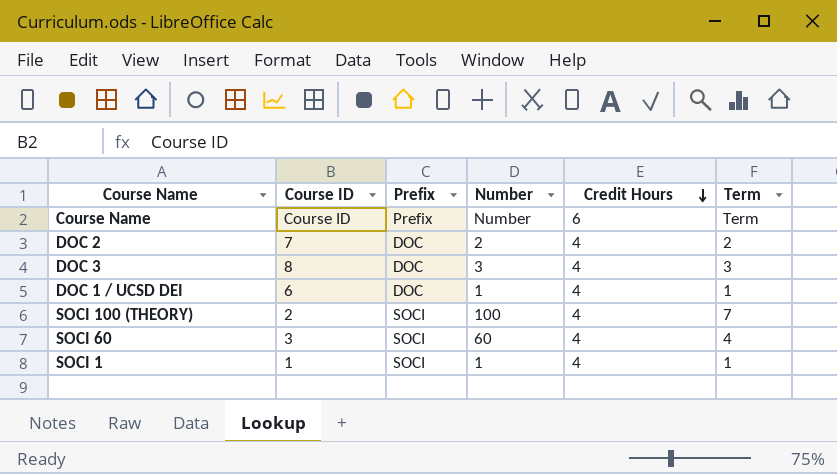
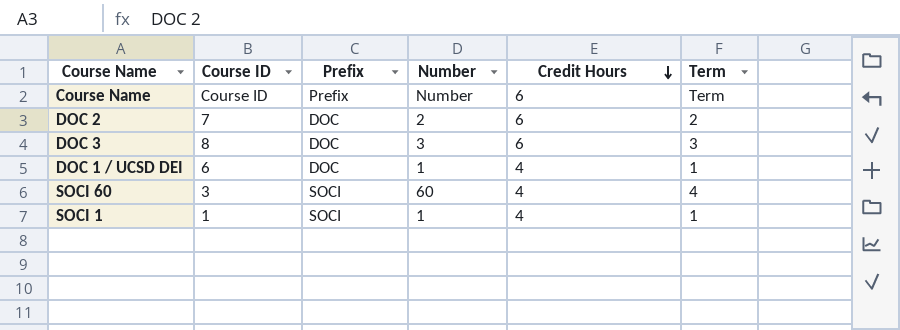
row SOCI 100 (THEORY): 2 | SOCI | 100 | 4 | 7 -> none
DOC 2 | Credit Hours: 4 -> 6
DOC 3 | Credit Hours: 4 -> 6

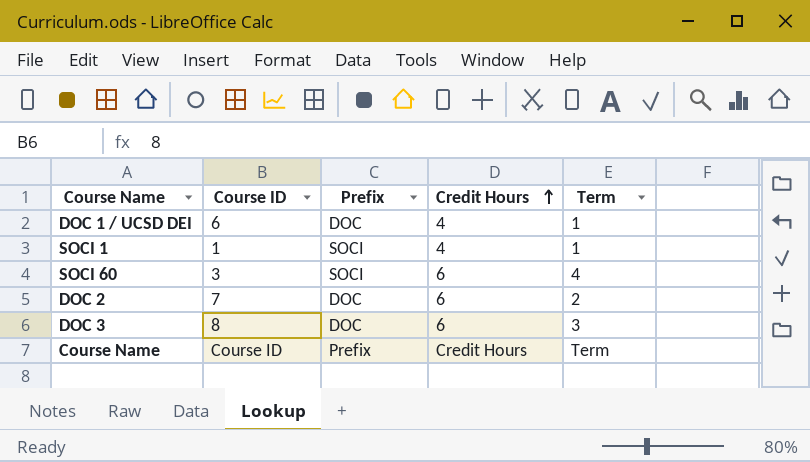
row order: Credit Hours descending -> Credit Hours ascending
column Number | position: 4 -> none
SOCI 60 | Credit Hours: 4 -> 6
Course Name | Credit Hours: 6 -> Credit Hours

